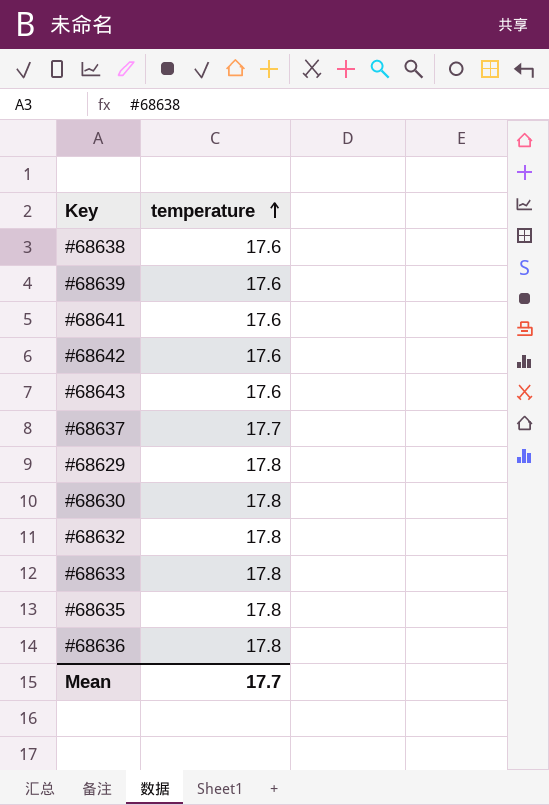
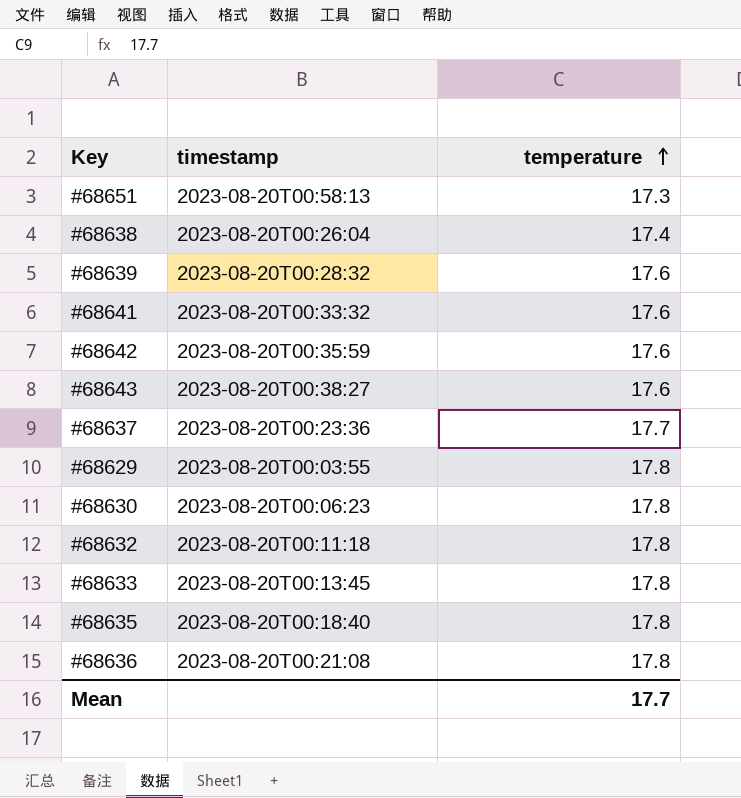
column timestamp | position: none -> 2
row #68651: none -> 2023-08-20T00:58:13 | 17.3
#68638 | temperature: 17.6 -> 17.4

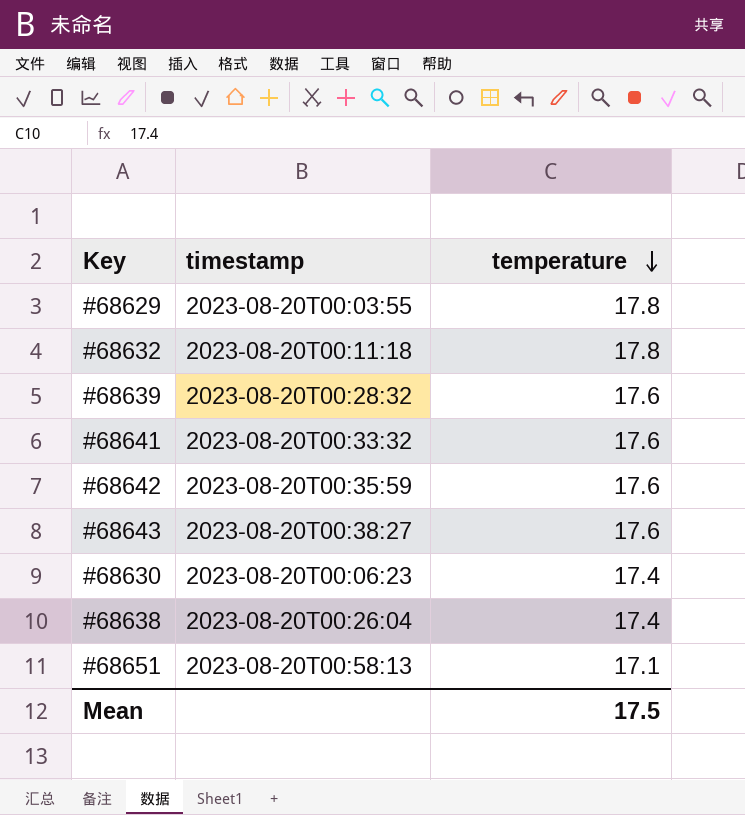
row order: temperature ascending -> temperature descending
row #68637: 2023-08-20T00:23:36 | 17.7 -> none
row #68633: 2023-08-20T00:13:45 | 17.8 -> none
row #68635: 2023-08-20T00:18:40 | 17.8 -> none
row #68636: 2023-08-20T00:21:08 | 17.8 -> none
#68630 | temperature: 17.8 -> 17.4
#68651 | temperature: 17.3 -> 17.1
Mean | temperature: 17.7 -> 17.5

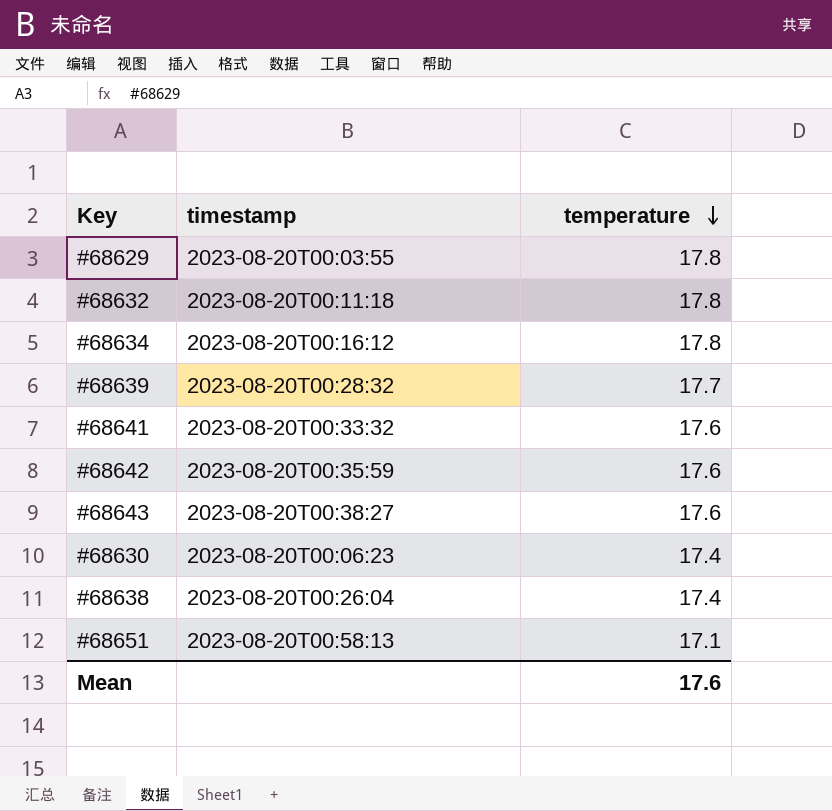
row #68634: none -> 2023-08-20T00:16:12 | 17.8
#68639 | temperature: 17.6 -> 17.7
Mean | temperature: 17.5 -> 17.6

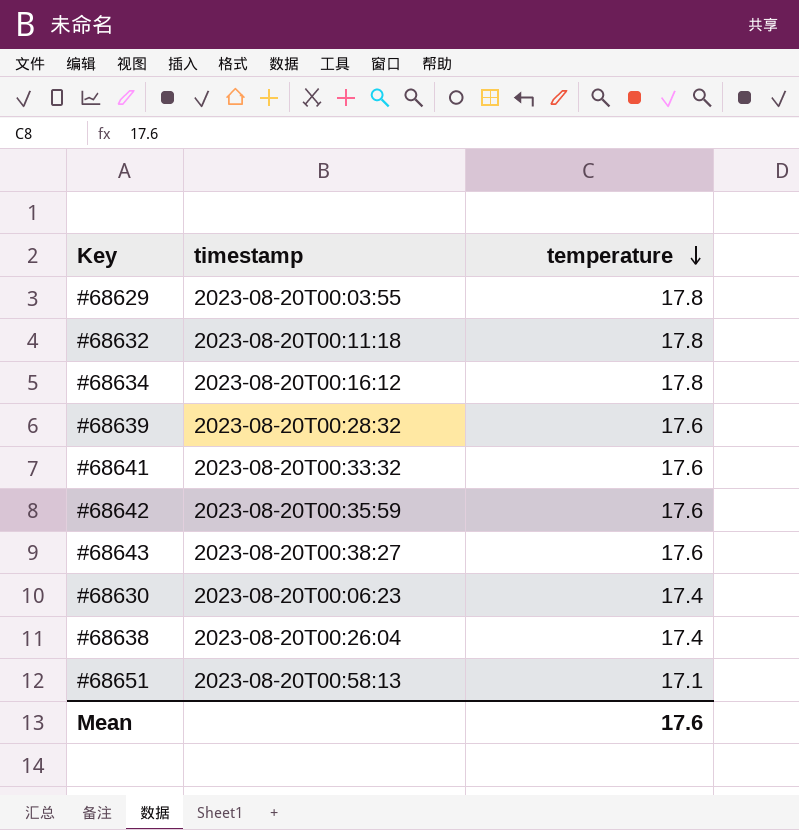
#68639 | temperature: 17.7 -> 17.6

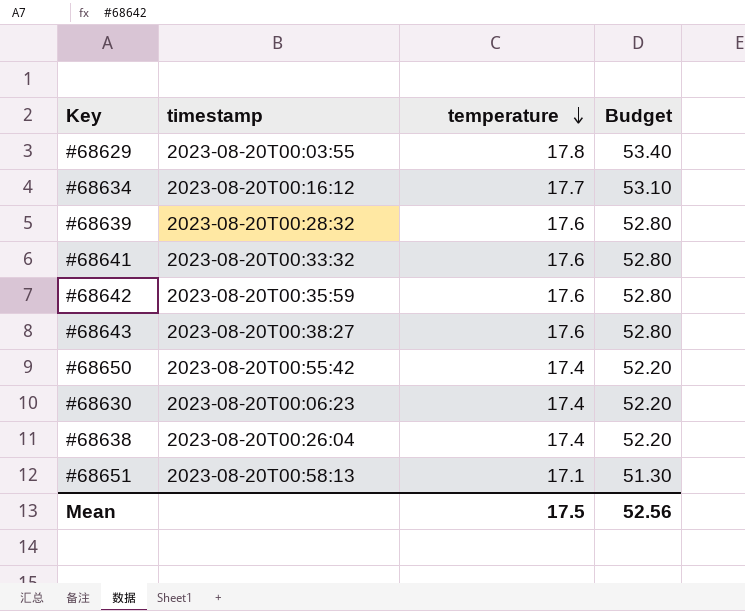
column Budget | formula: none -> [temperature] * 3
row #68632: 2023-08-20T00:11:18 | 17.8 -> none
#68634 | temperature: 17.8 -> 17.7
row #68650: none -> 2023-08-20T00:55:42 | 17.4 | 52.20
Mean | temperature: 17.6 -> 17.5

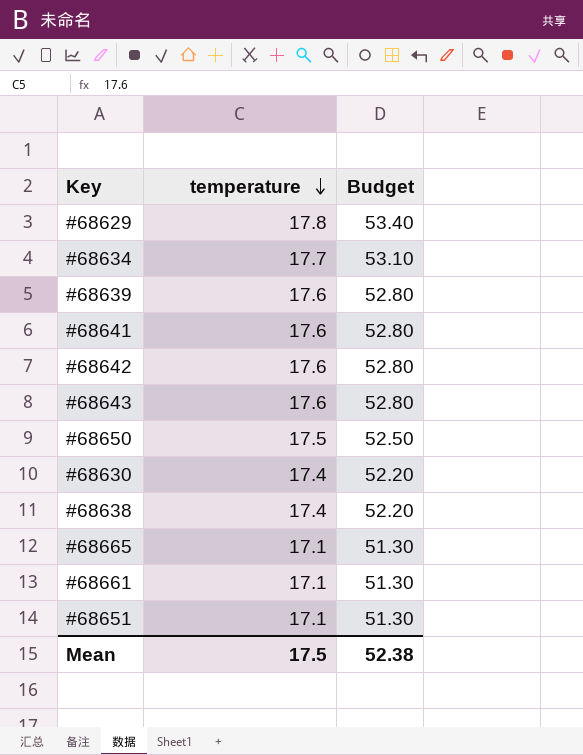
column timestamp | position: 2 -> none
#68650 | temperature: 17.4 -> 17.5
#68650 | Budget: 52.20 -> 52.50
row #68665: none -> 17.1 | 51.30
row #68661: none -> 17.1 | 51.30
Mean | Budget: 52.56 -> 52.38

